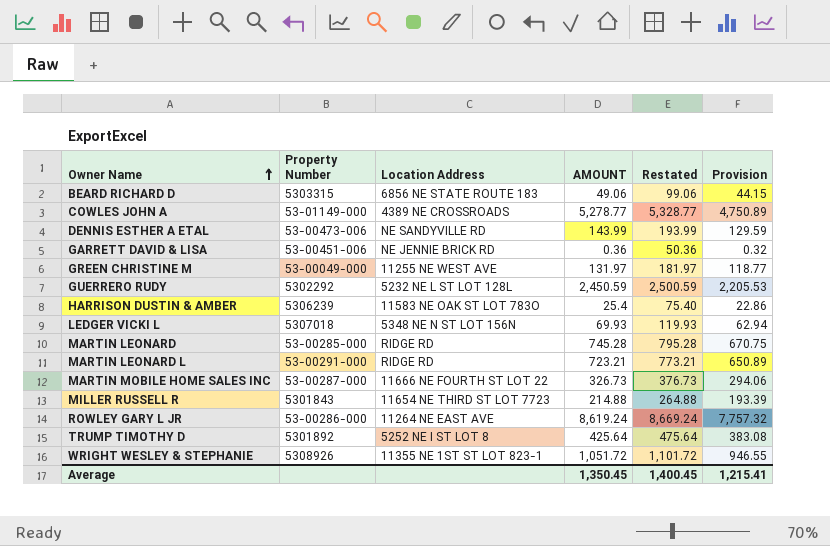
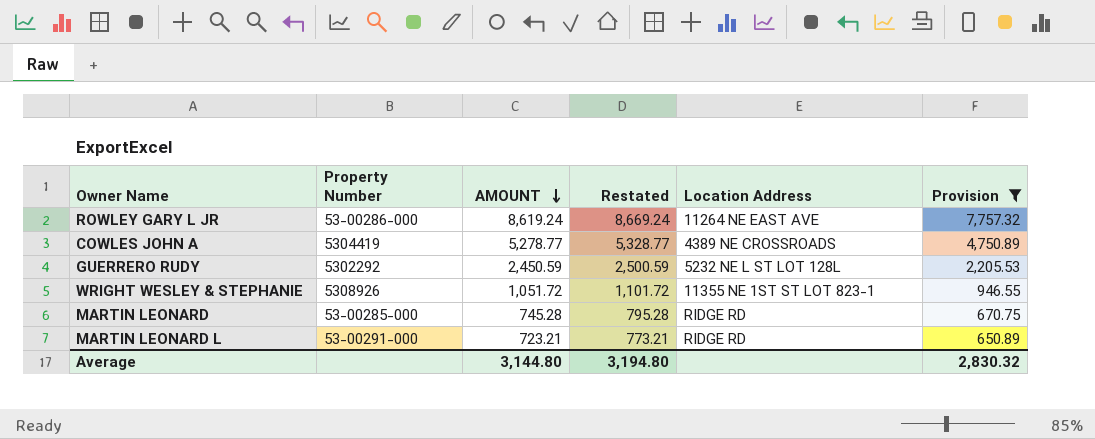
filter: none -> Provision >= 650.89
row order: Owner Name ascending -> AMOUNT descending
column Location Address | position: 3 -> 5
COWLES JOHN A | Property Number: 53-01149-000 -> 5304419
Average | AMOUNT: 1,350.45 -> 3,144.80
Average | Restated: 1,400.45 -> 3,194.80
Average | Provision: 1,215.41 -> 2,830.32

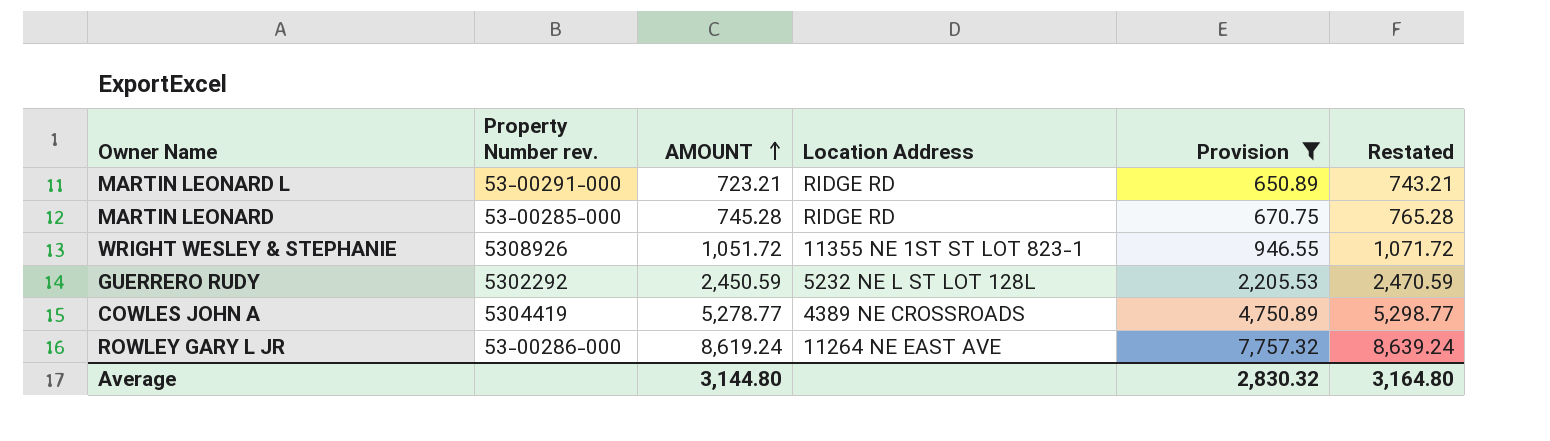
row order: AMOUNT descending -> AMOUNT ascending
column name: Property Number -> Property Number rev.
column Restated | formula: [AMOUNT] + 50 -> [AMOUNT] + 20
column Restated | position: 4 -> 6
Average | Restated: 3,194.80 -> 3,164.80

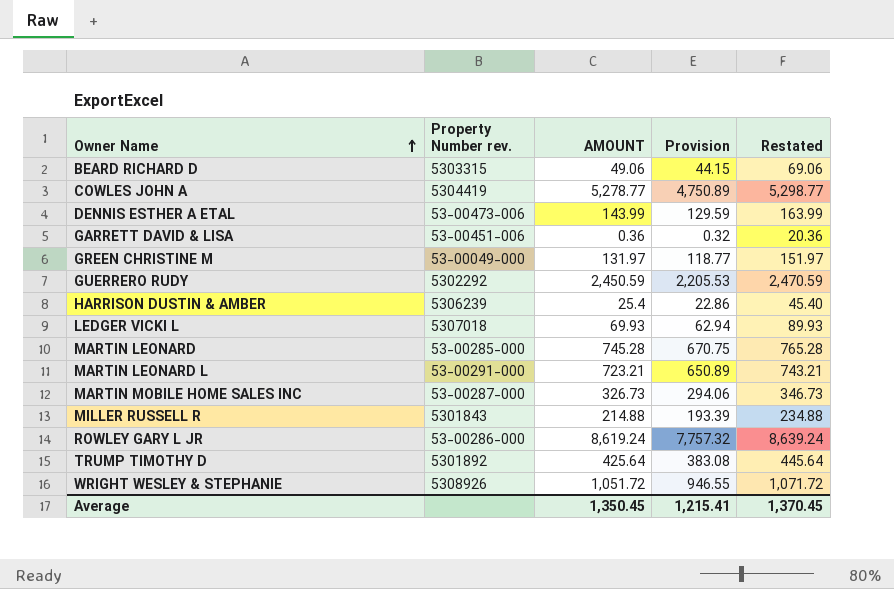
filter: Provision >= 650.89 -> none
row order: AMOUNT ascending -> Owner Name ascending
column Location Address | position: 4 -> none
Average | AMOUNT: 3,144.80 -> 1,350.45
Average | Provision: 2,830.32 -> 1,215.41
Average | Restated: 3,164.80 -> 1,370.45

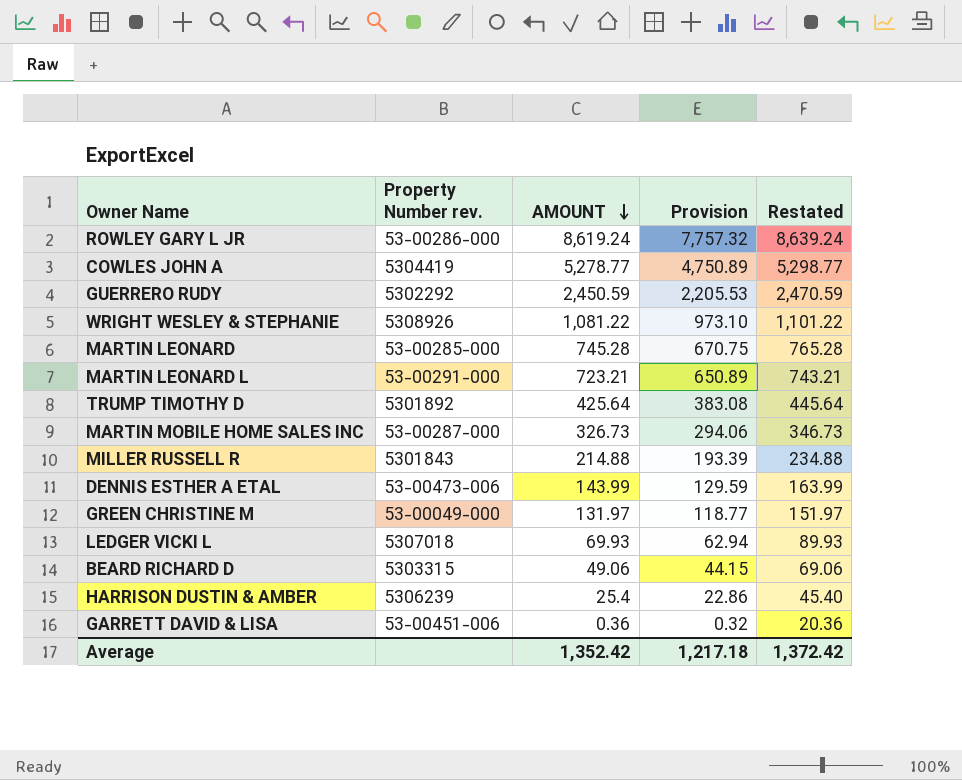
row order: Owner Name ascending -> AMOUNT descending
WRIGHT WESLEY & STEPHANIE | AMOUNT: 1,051.72 -> 1,081.22
WRIGHT WESLEY & STEPHANIE | Provision: 946.55 -> 973.10
WRIGHT WESLEY & STEPHANIE | Restated: 1,071.72 -> 1,101.22
Average | AMOUNT: 1,350.45 -> 1,352.42
Average | Provision: 1,215.41 -> 1,217.18
Average | Restated: 1,370.45 -> 1,372.42

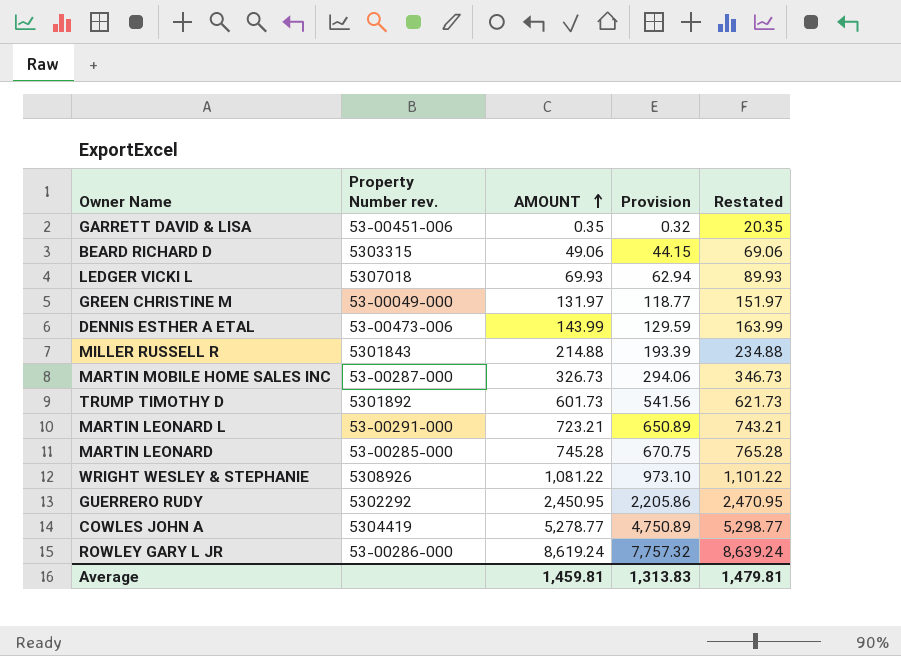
row order: AMOUNT descending -> AMOUNT ascending
row HARRISON DUSTIN & AMBER: 5306239 | 25.4 | 22.86 | 45.40 -> none
GARRETT DAVID & LISA | AMOUNT: 0.36 -> 0.35
GARRETT DAVID & LISA | Restated: 20.36 -> 20.35
TRUMP TIMOTHY D | AMOUNT: 425.64 -> 601.73
TRUMP TIMOTHY D | Provision: 383.08 -> 541.56
TRUMP TIMOTHY D | Restated: 445.64 -> 621.73
GUERRERO RUDY | AMOUNT: 2,450.59 -> 2,450.95
GUERRERO RUDY | Provision: 2,205.53 -> 2,205.86
GUERRERO RUDY | Restated: 2,470.59 -> 2,470.95
Average | AMOUNT: 1,352.42 -> 1,459.81
Average | Provision: 1,217.18 -> 1,313.83
Average | Restated: 1,372.42 -> 1,479.81

